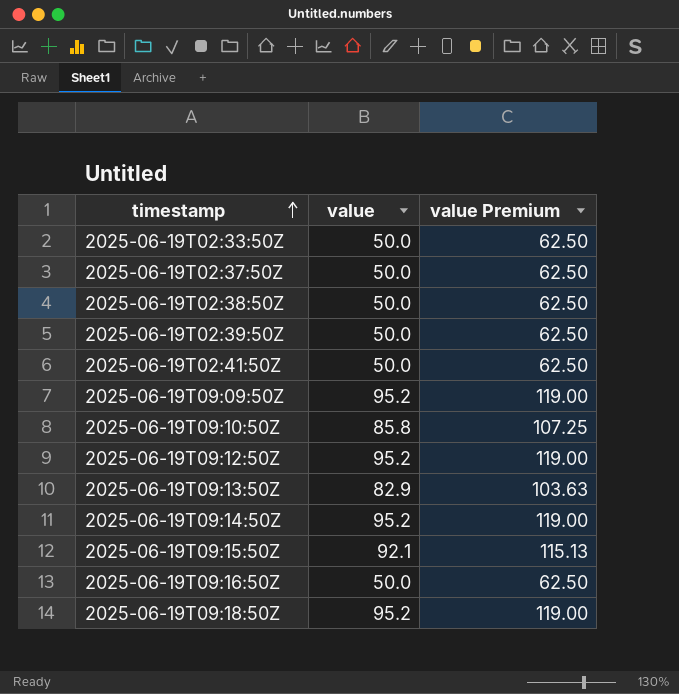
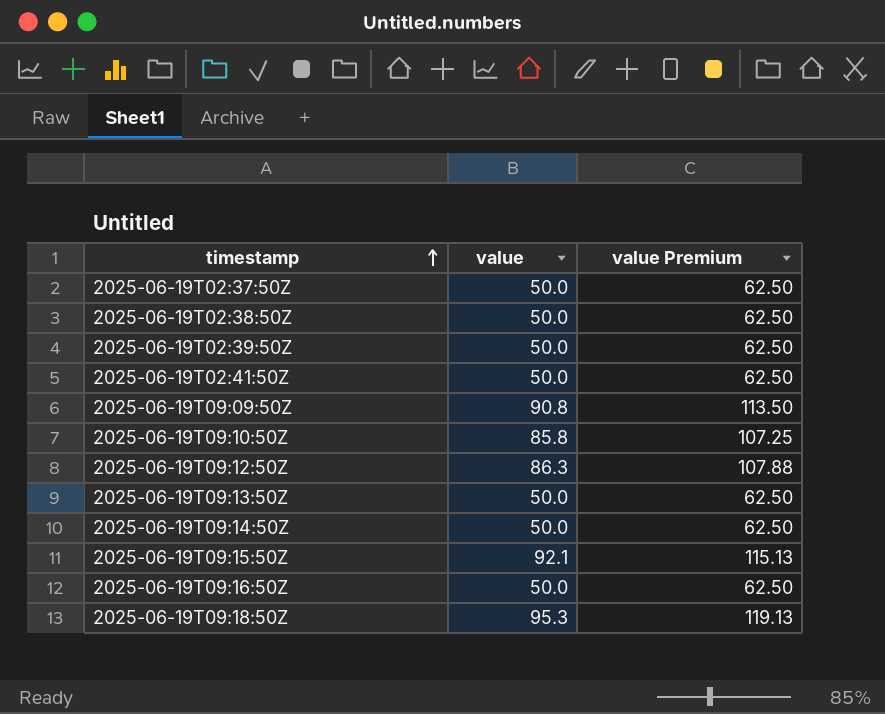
row 2025-06-19T02:33:50Z: 50.0 | 62.50 -> none
2025-06-19T09:09:50Z | value: 95.2 -> 90.8
2025-06-19T09:09:50Z | value Premium: 119.00 -> 113.50
2025-06-19T09:12:50Z | value: 95.2 -> 86.3
2025-06-19T09:12:50Z | value Premium: 119.00 -> 107.88
2025-06-19T09:13:50Z | value: 82.9 -> 50.0
2025-06-19T09:13:50Z | value Premium: 103.63 -> 62.50
2025-06-19T09:14:50Z | value: 95.2 -> 50.0
2025-06-19T09:14:50Z | value Premium: 119.00 -> 62.50
2025-06-19T09:18:50Z | value: 95.2 -> 95.3
2025-06-19T09:18:50Z | value Premium: 119.00 -> 119.13

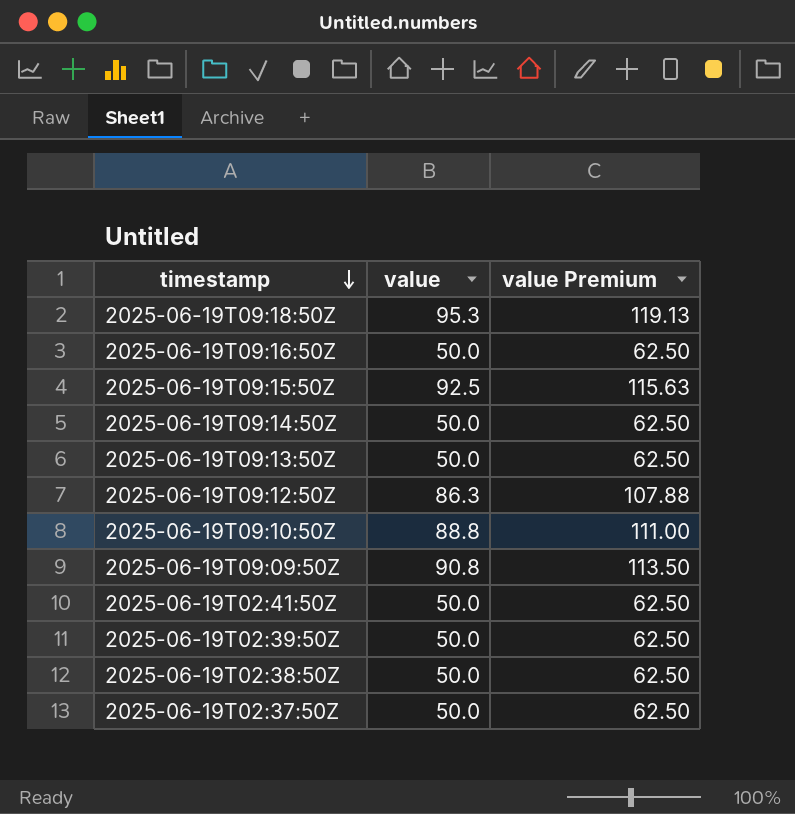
row order: timestamp ascending -> timestamp descending
2025-06-19T09:15:50Z | value: 92.1 -> 92.5
2025-06-19T09:15:50Z | value Premium: 115.13 -> 115.63
2025-06-19T09:10:50Z | value: 85.8 -> 88.8
2025-06-19T09:10:50Z | value Premium: 107.25 -> 111.00

